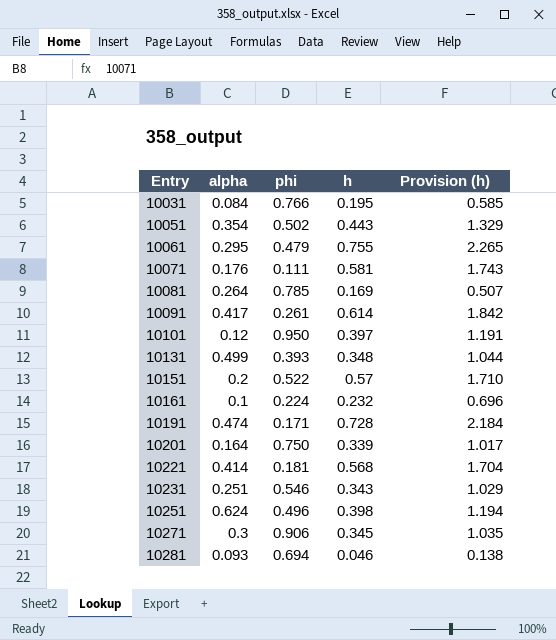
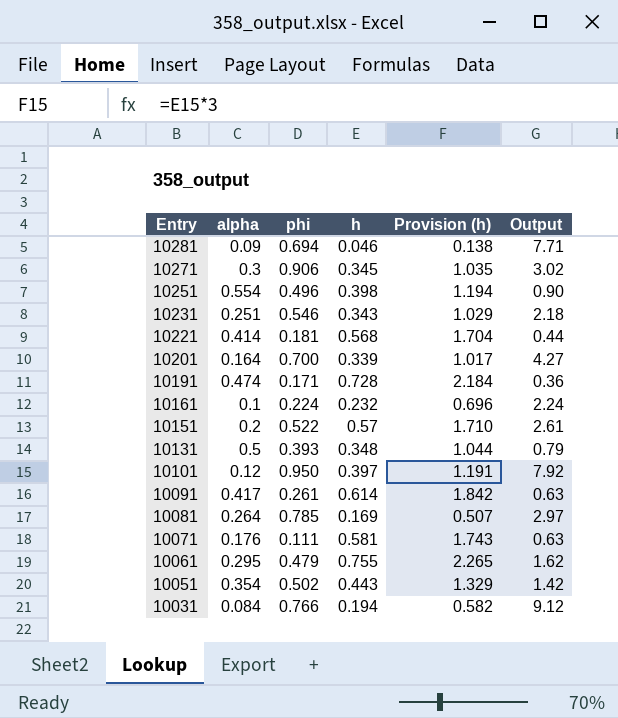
row order: Entry ascending -> Entry descending
column Output | formula: none -> [phi] / [alpha]
10281 | alpha: 0.093 -> 0.09
10251 | alpha: 0.624 -> 0.554
10201 | phi: 0.750 -> 0.700
10131 | alpha: 0.499 -> 0.5
10031 | h: 0.195 -> 0.194
10031 | Provision (h): 0.585 -> 0.582

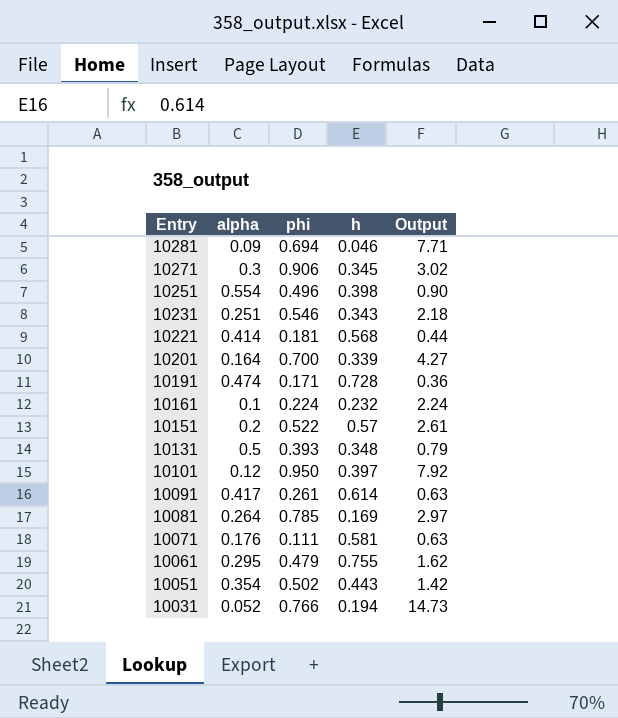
column Provision (h) | formula: [h] * 3 -> none
10031 | alpha: 0.084 -> 0.052
10031 | Output: 9.12 -> 14.73

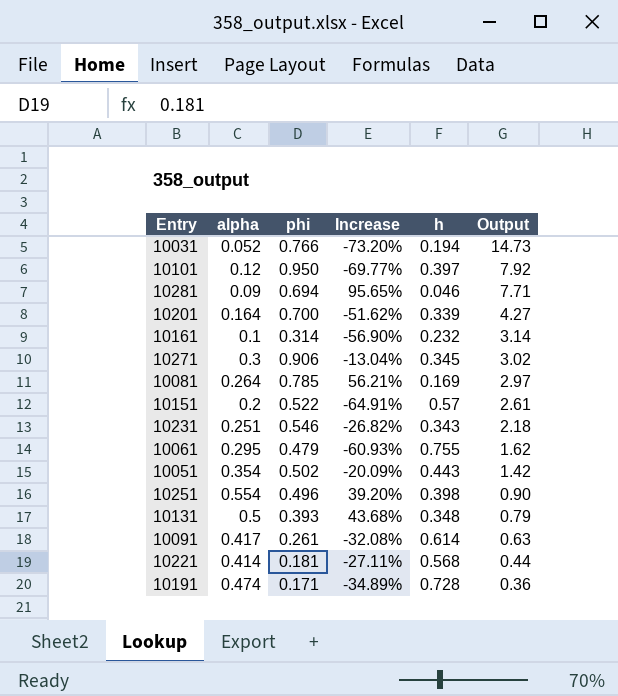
row order: Entry descending -> Output descending
column Increase | formula: none -> ([alpha] - [h]) / [h]
row 10071: 0.176 | 0.111 | 0.581 | 0.63 -> none
10161 | phi: 0.224 -> 0.314
10161 | Output: 2.24 -> 3.14

